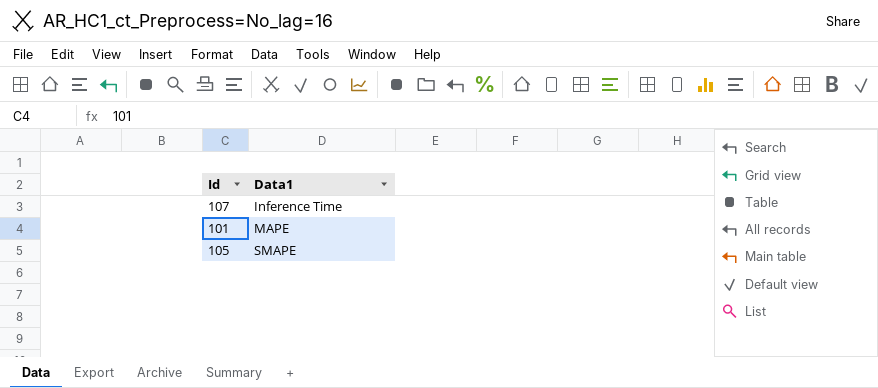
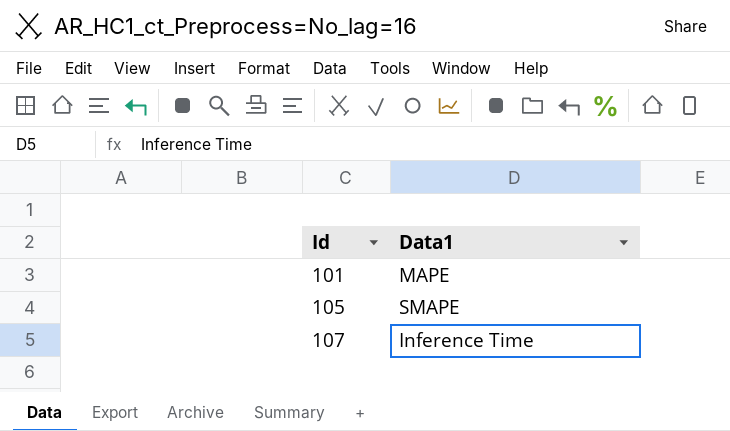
row order: Data1 ascending -> Id ascending

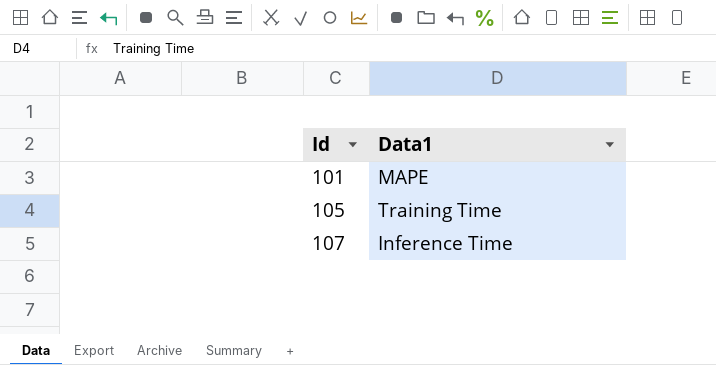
105 | Data1: SMAPE -> Training Time

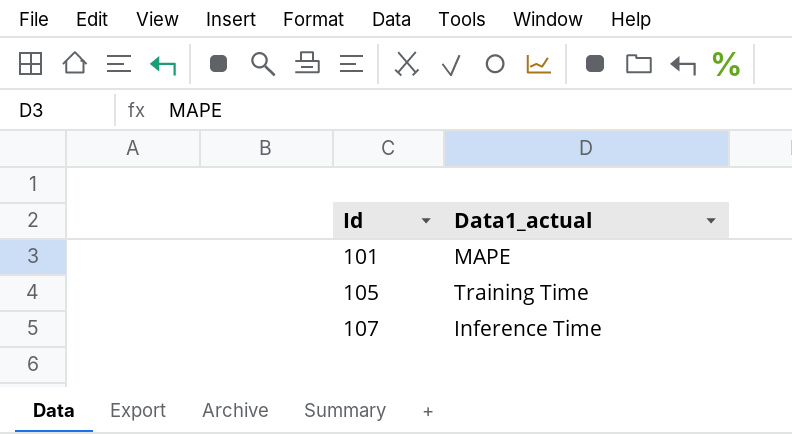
column name: Data1 -> Data1_actual

